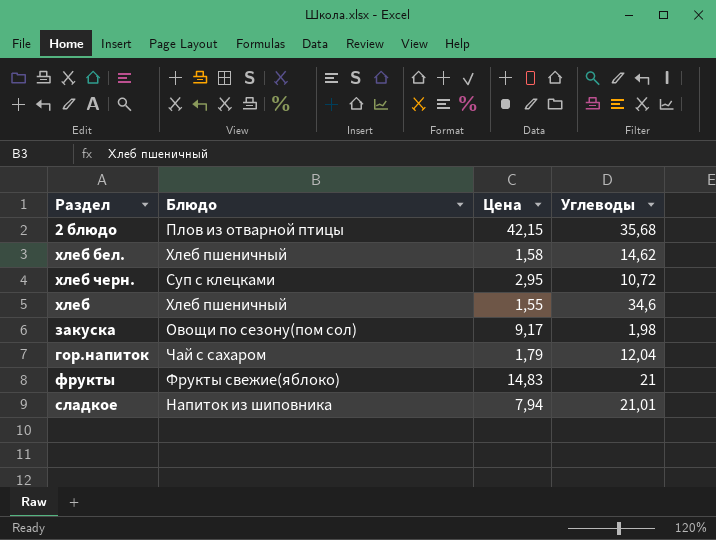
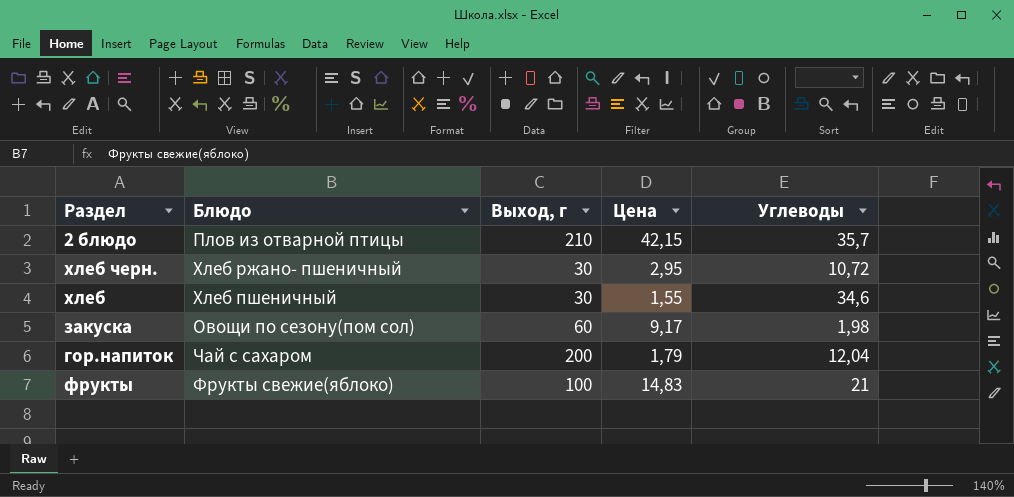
column Выход, г | position: none -> 3
row хлеб бел.: Хлеб пшеничный | 1,58 | 14,62 -> none
row сладкое: Напиток из шиповника | 7,94 | 21,01 -> none
2 блюдо | Углеводы: 35,68 -> 35,7
хлеб черн. | Блюдо: Суп с клецками -> Хлеб ржано- пшеничный

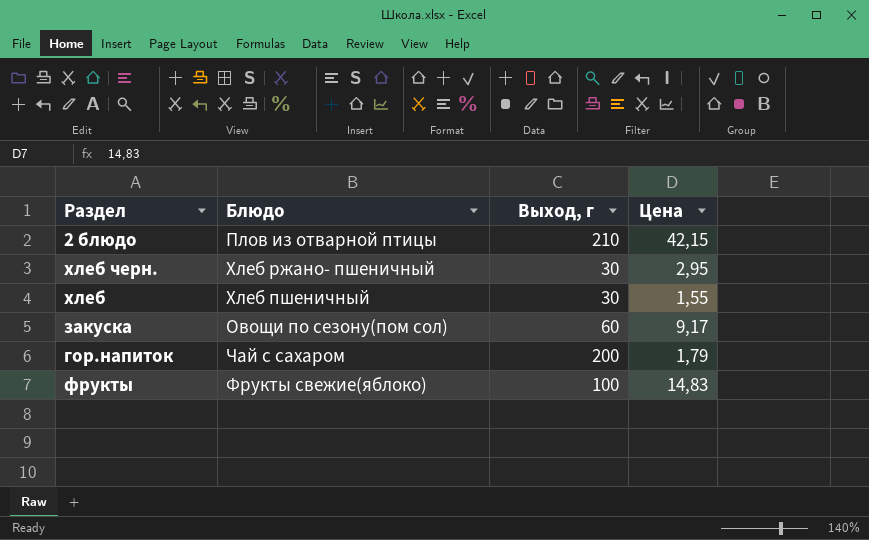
column Углеводы | position: 5 -> none

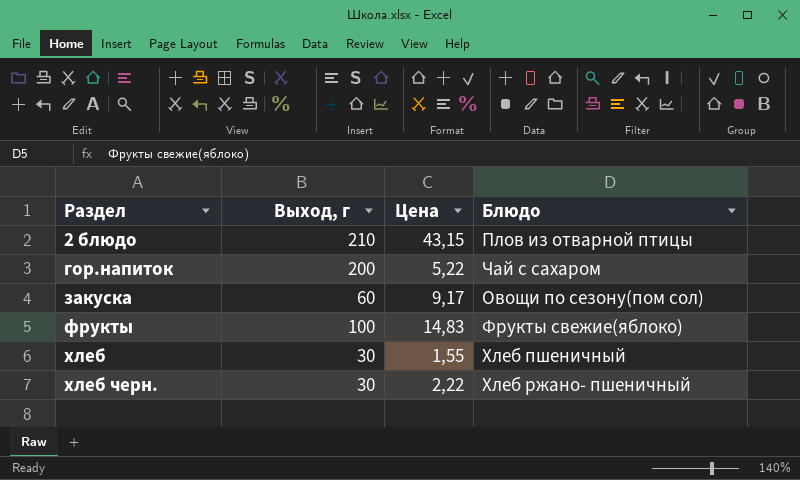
row order: none -> Раздел ascending
column Блюдо | position: 2 -> 4
2 блюдо | Цена: 42,15 -> 43,15
гор.напиток | Цена: 1,79 -> 5,22
хлеб черн. | Цена: 2,95 -> 2,22

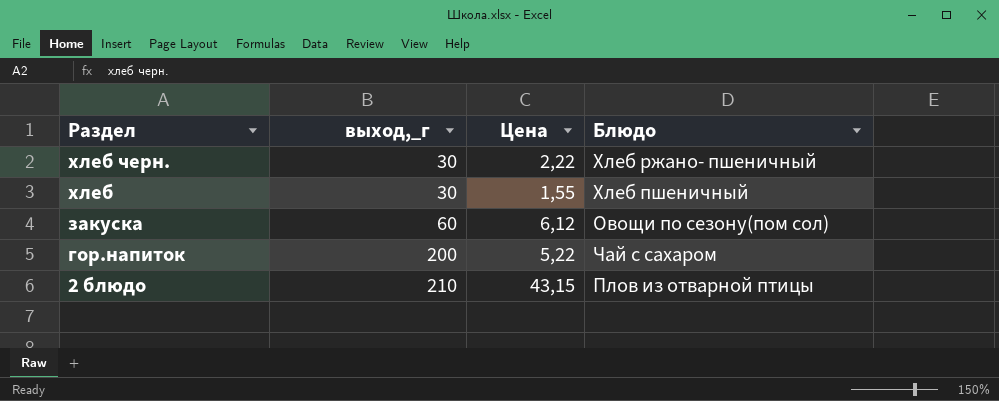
row order: Раздел ascending -> Раздел descending
column name: Выход, г -> выход,_г
row фрукты: 100 | 14,83 | Фрукты свежие(яблоко) -> none
закуска | Цена: 9,17 -> 6,12

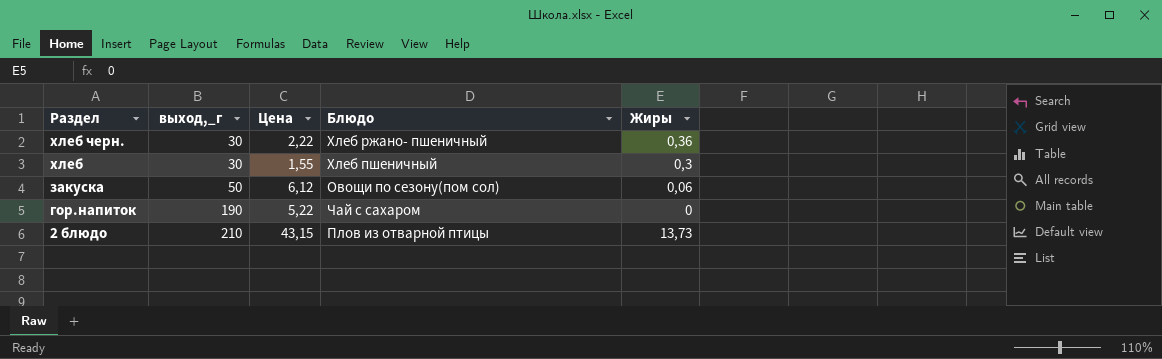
column Жиры | position: none -> 5
закуска | выход,_г: 60 -> 50
гор.напиток | выход,_г: 200 -> 190

